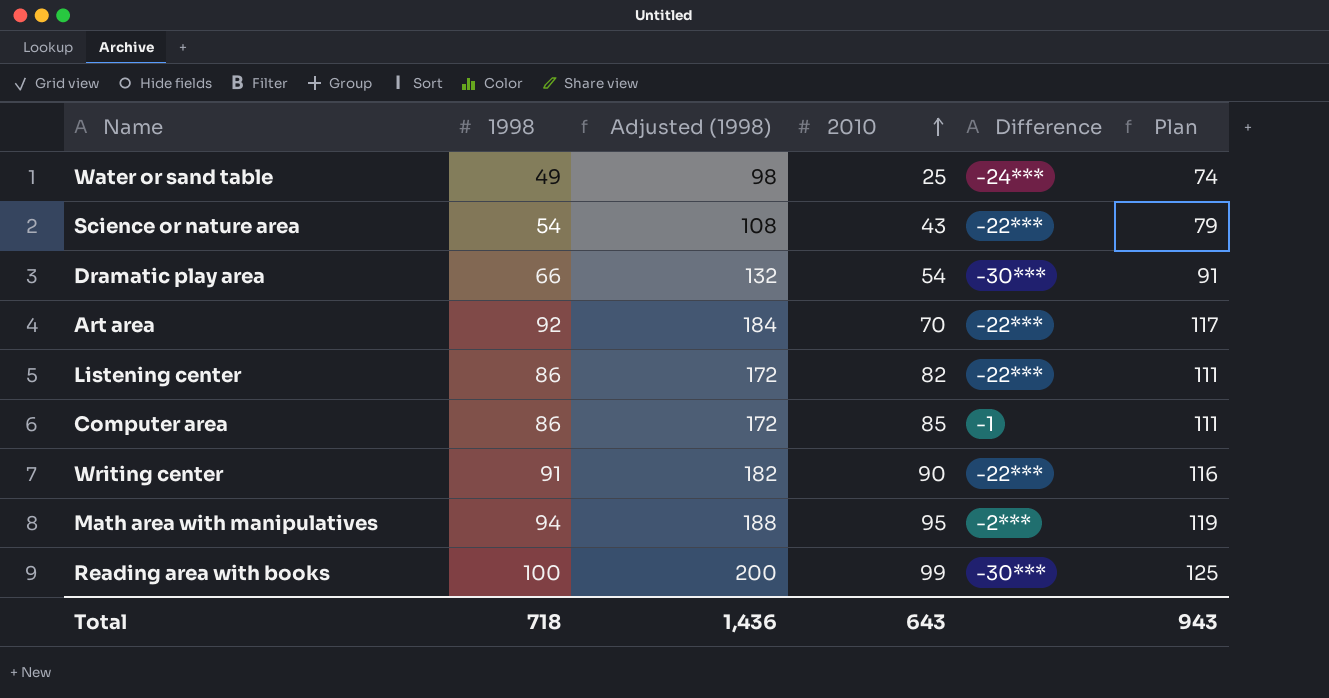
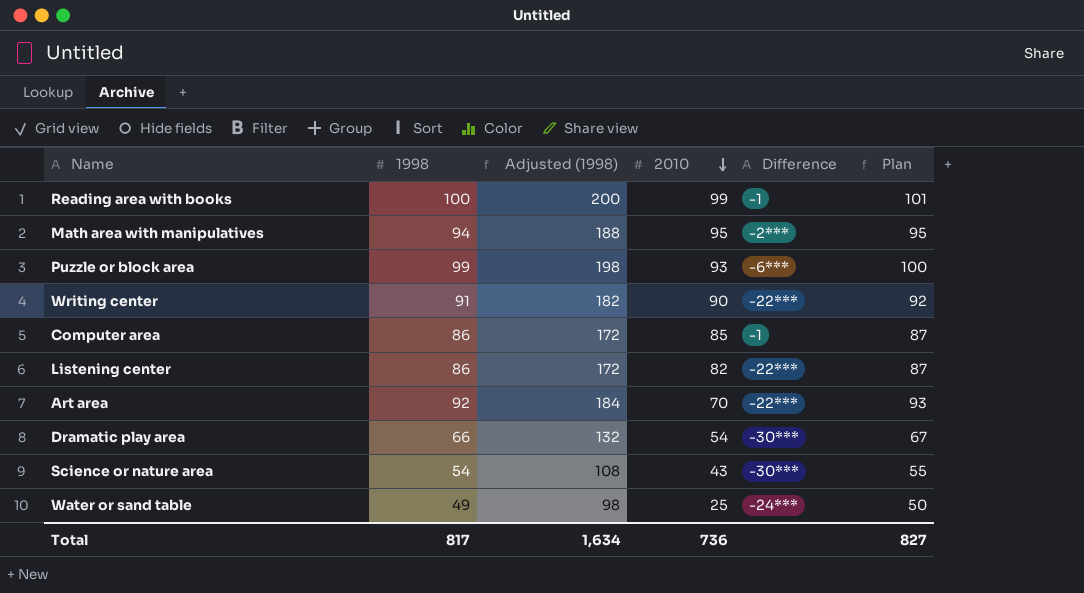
row order: 2010 ascending -> 2010 descending
column Plan | formula: [1998] + 25 -> [1998] + 1
Reading area with books | Difference: -30*** -> -1
row Puzzle or block area: none -> 99 | 198 | 93 | -6*** | 100
Science or nature area | Difference: -22*** -> -30***
Total | 1998: 718 -> 817
Total | Adjusted (1998): 1,436 -> 1,634
Total | 2010: 643 -> 736
Total | Plan: 943 -> 827

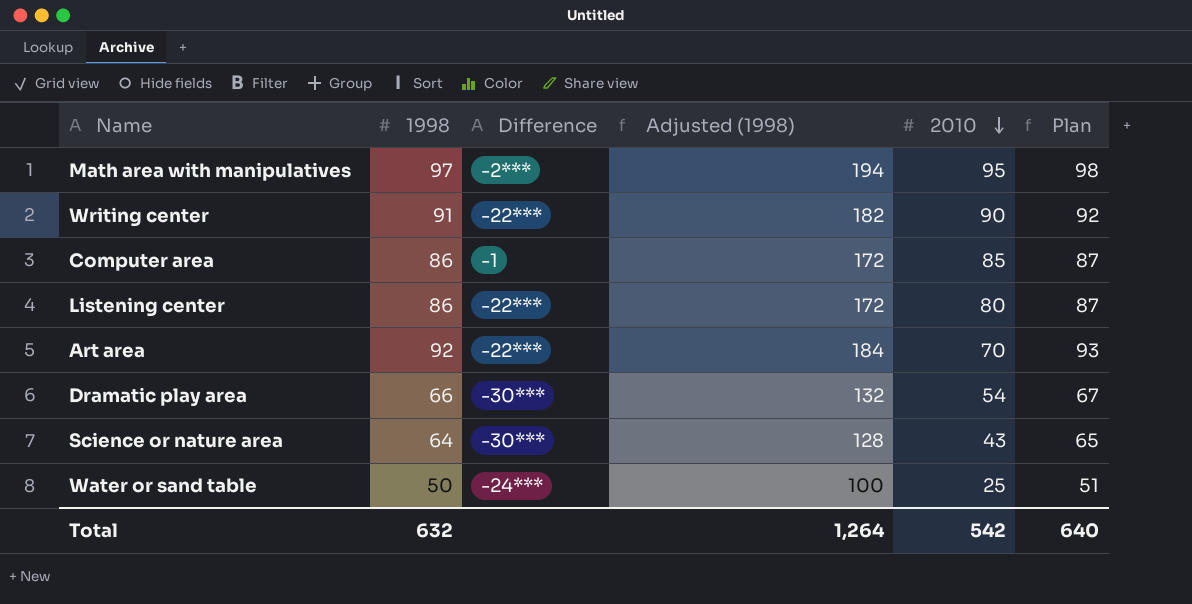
column Difference | position: 5 -> 3
row Reading area with books: 100 | 200 | 99 | -1 | 101 -> none
row Puzzle or block area: 99 | 198 | 93 | -6*** | 100 -> none
Math area with manipulatives | 1998: 94 -> 97
Math area with manipulatives | Adjusted (1998): 188 -> 194
Math area with manipulatives | Plan: 95 -> 98
Listening center | 2010: 82 -> 80
Science or nature area | 1998: 54 -> 64
Science or nature area | Adjusted (1998): 108 -> 128
Science or nature area | Plan: 55 -> 65
Water or sand table | 1998: 49 -> 50
Water or sand table | Adjusted (1998): 98 -> 100
Water or sand table | Plan: 50 -> 51
Total | 1998: 817 -> 632
Total | Adjusted (1998): 1,634 -> 1,264
Total | 2010: 736 -> 542
Total | Plan: 827 -> 640

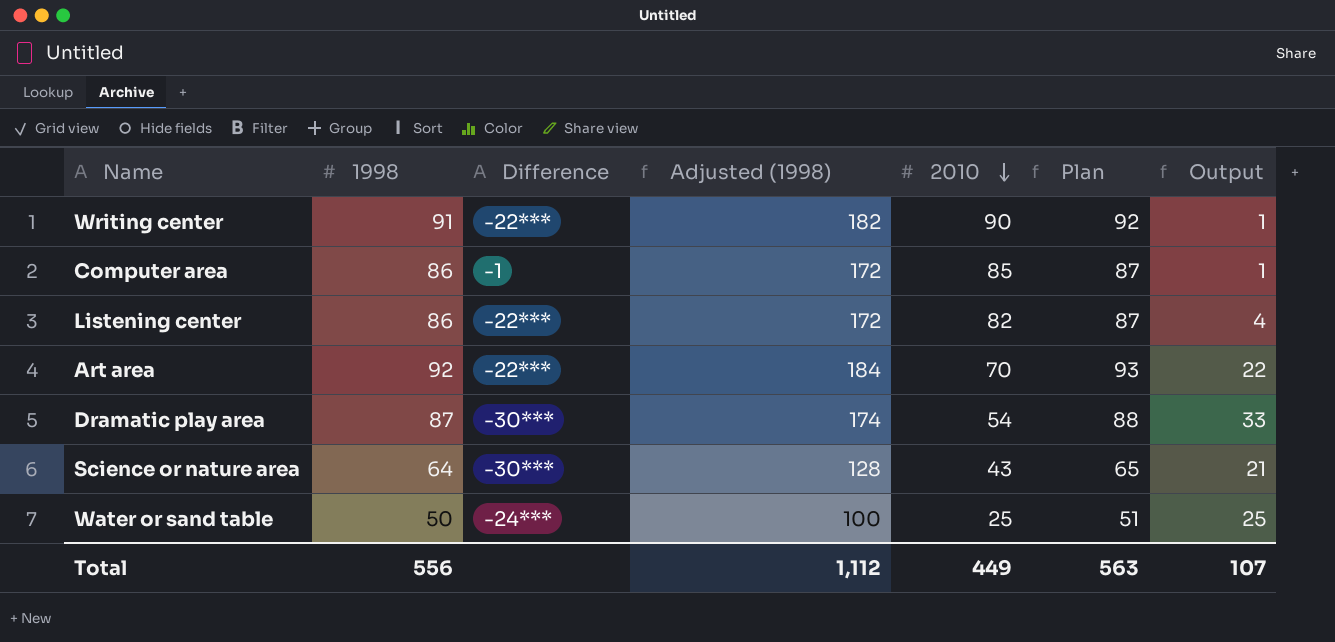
column Output | formula: none -> [1998] - [2010]
row Math area with manipulatives: 97 | -2*** | 194 | 95 | 98 -> none
Listening center | 2010: 80 -> 82
Dramatic play area | 1998: 66 -> 87
Dramatic play area | Adjusted (1998): 132 -> 174
Dramatic play area | Plan: 67 -> 88
Total | 1998: 632 -> 556
Total | Adjusted (1998): 1,264 -> 1,112
Total | 2010: 542 -> 449
Total | Plan: 640 -> 563

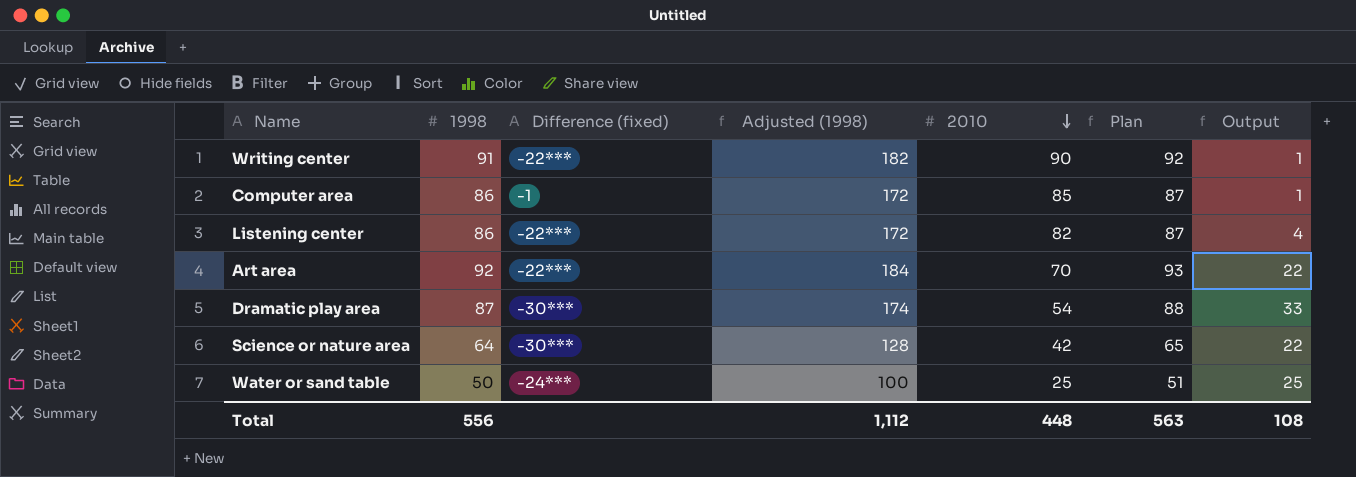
column name: Difference -> Difference (fixed)
Science or nature area | 2010: 43 -> 42
Science or nature area | Output: 21 -> 22
Total | 2010: 449 -> 448
Total | Output: 107 -> 108

